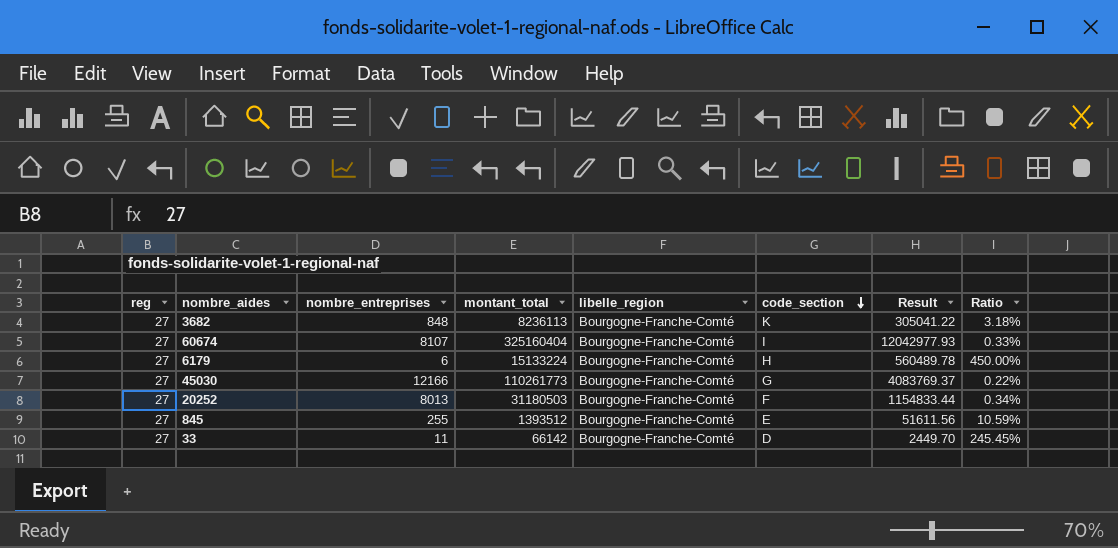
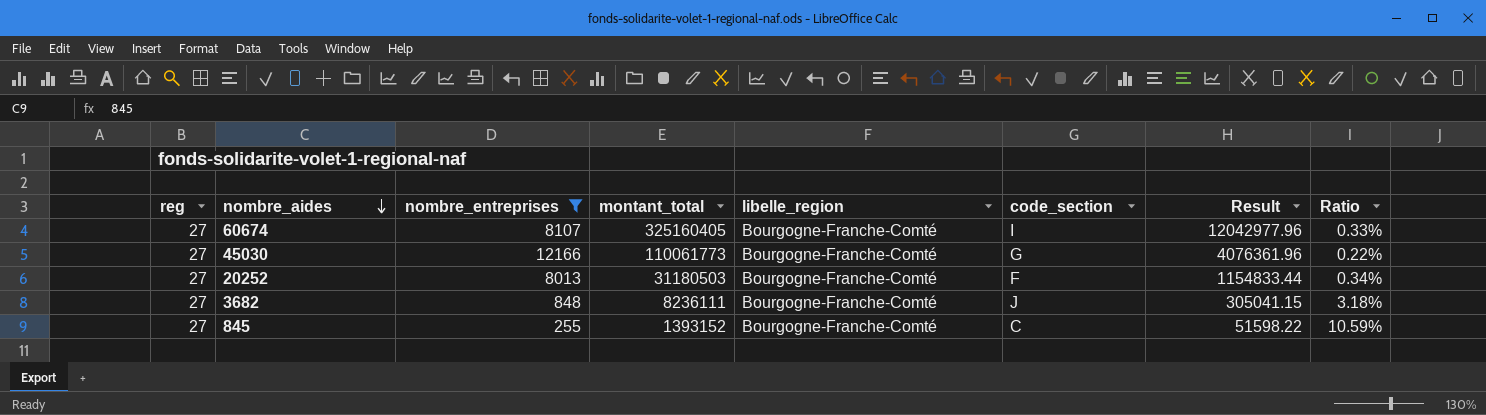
filter: none -> nombre_entreprises >= 255
row order: code_section descending -> nombre_aides descending
60674 | montant_total: 325160404 -> 325160405
60674 | Result: 12042977.93 -> 12042977.96
45030 | montant_total: 110261773 -> 110061773
45030 | Result: 4083769.37 -> 4076361.96
3682 | montant_total: 8236113 -> 8236111
3682 | code_section: K -> J
3682 | Result: 305041.22 -> 305041.15
845 | montant_total: 1393512 -> 1393152
845 | code_section: E -> C
845 | Result: 51611.56 -> 51598.22

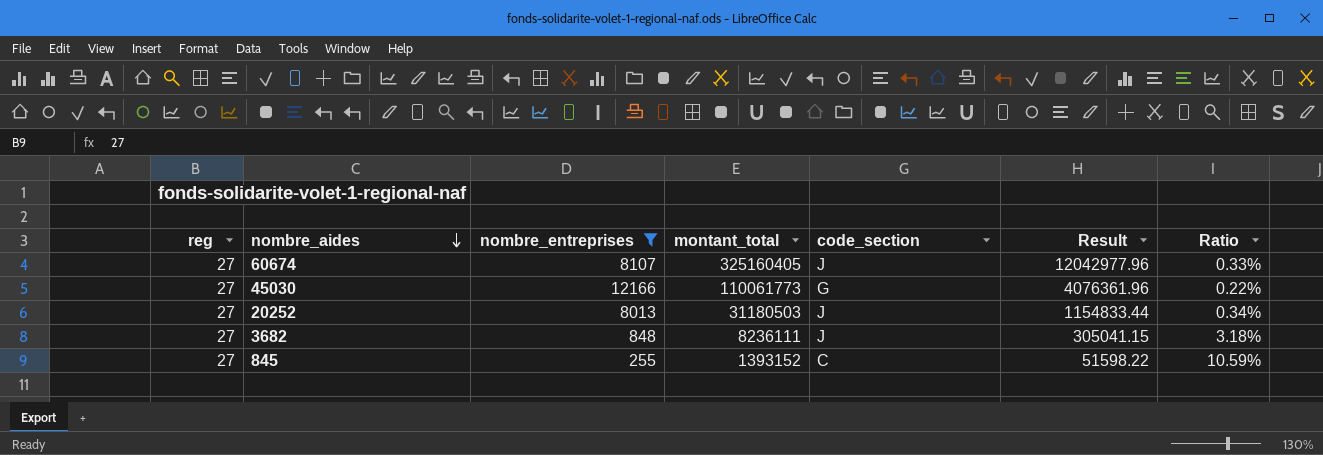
column libelle_region | position: 5 -> none
60674 | code_section: I -> J
20252 | code_section: F -> J

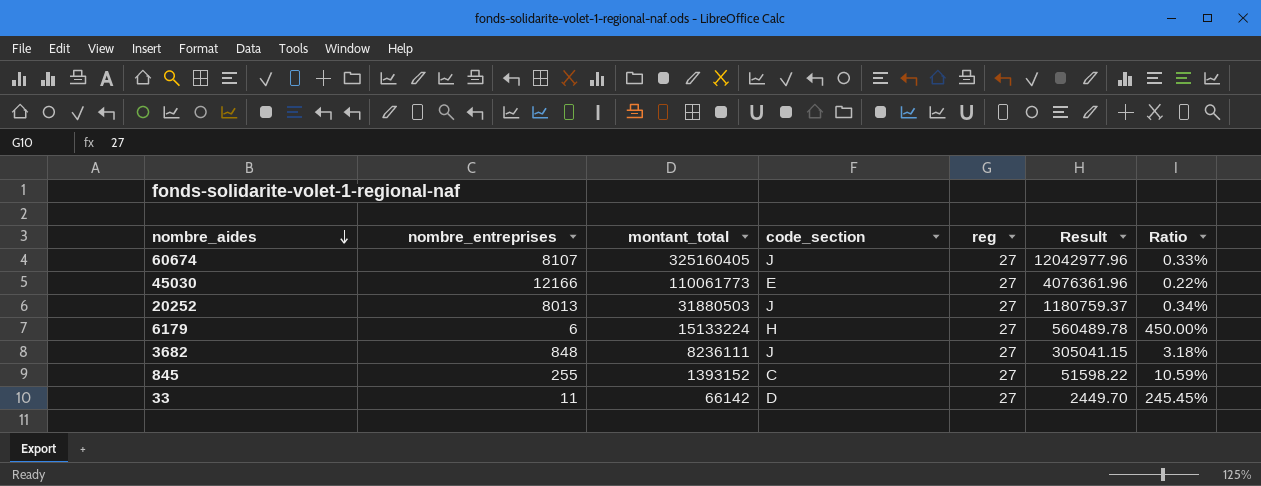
filter: nombre_entreprises >= 255 -> none
column reg | position: 1 -> 5
45030 | code_section: G -> E
20252 | montant_total: 31180503 -> 31880503
20252 | Result: 1154833.44 -> 1180759.37

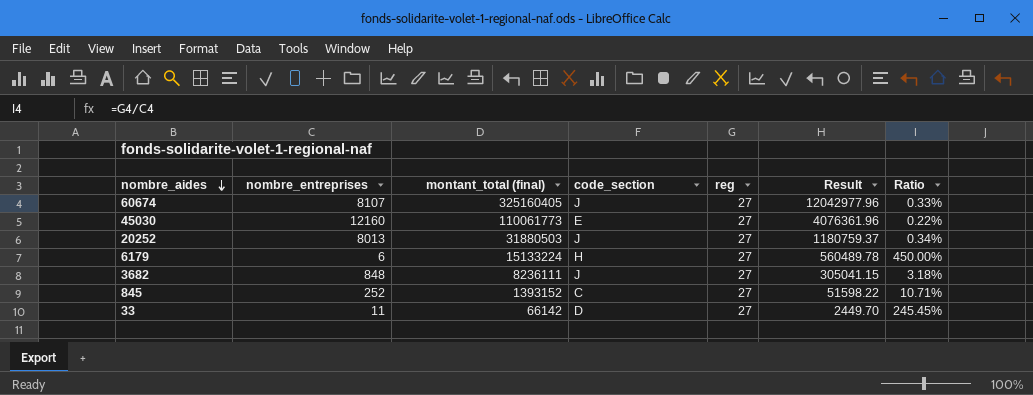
column name: montant_total -> montant_total (final)
45030 | nombre_entreprises: 12166 -> 12160
845 | nombre_entreprises: 255 -> 252
845 | Ratio: 10.59% -> 10.71%

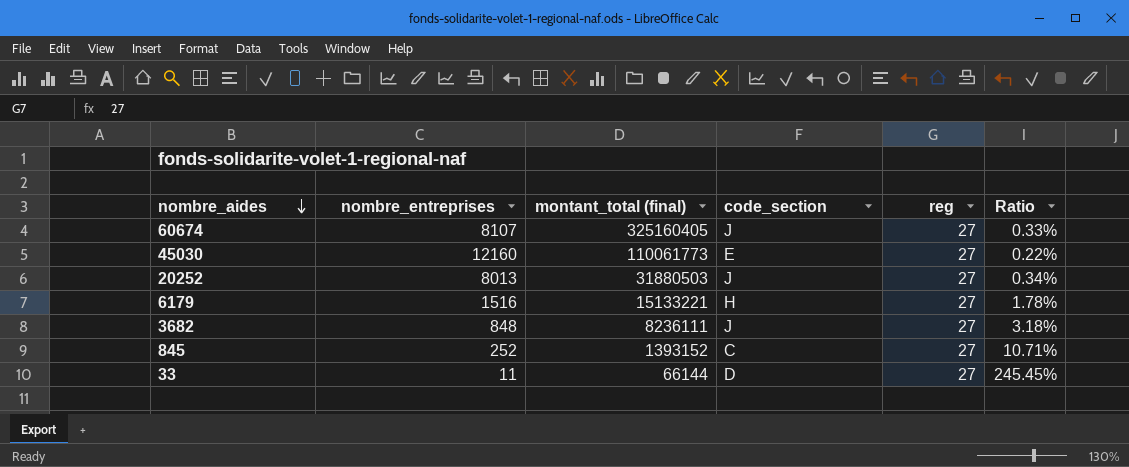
column Result | formula: [montant_total (final)] / [reg] -> none
6179 | nombre_entreprises: 6 -> 1516
6179 | montant_total (final): 15133224 -> 15133221
6179 | Ratio: 450.00% -> 1.78%
33 | montant_total (final): 66142 -> 66144

